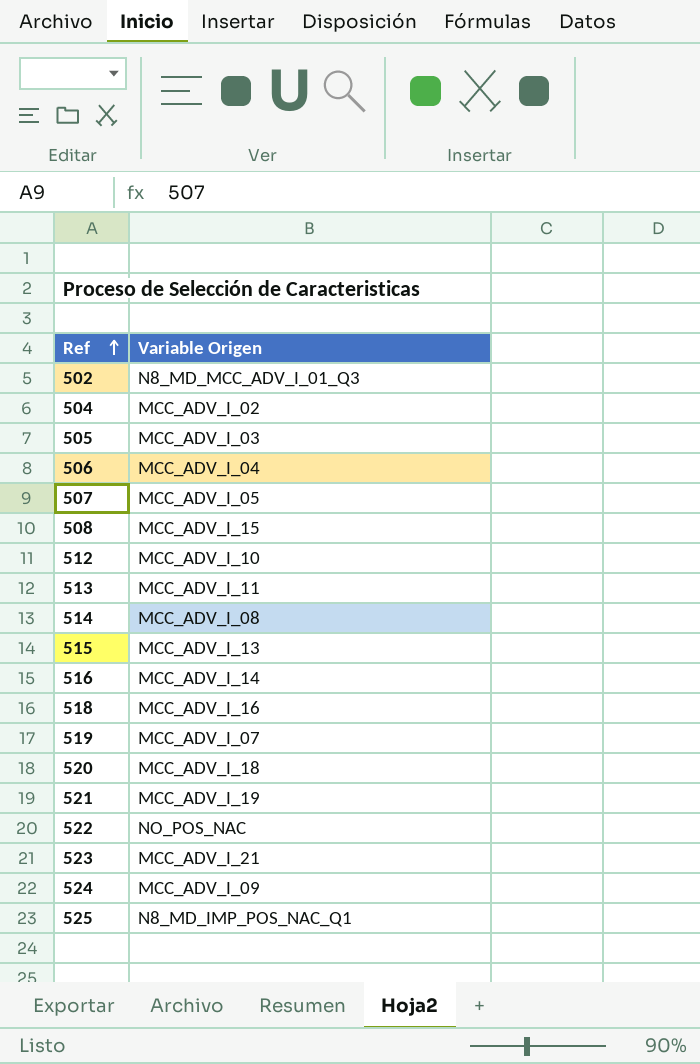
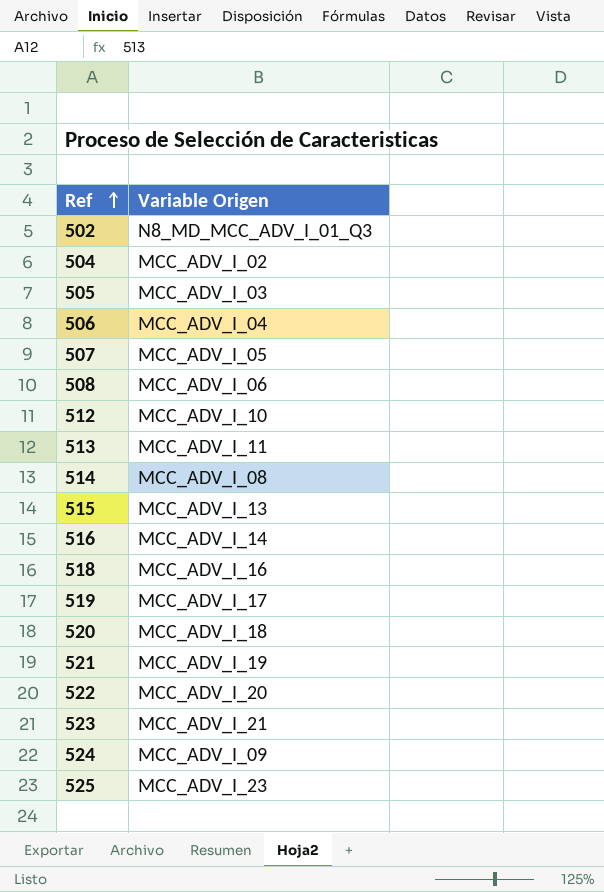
508 | Variable Origen: MCC_ADV_I_15 -> MCC_ADV_I_06
519 | Variable Origen: MCC_ADV_I_07 -> MCC_ADV_I_17
522 | Variable Origen: NO_POS_NAC -> MCC_ADV_I_20
525 | Variable Origen: N8_MD_IMP_POS_NAC_Q1 -> MCC_ADV_I_23

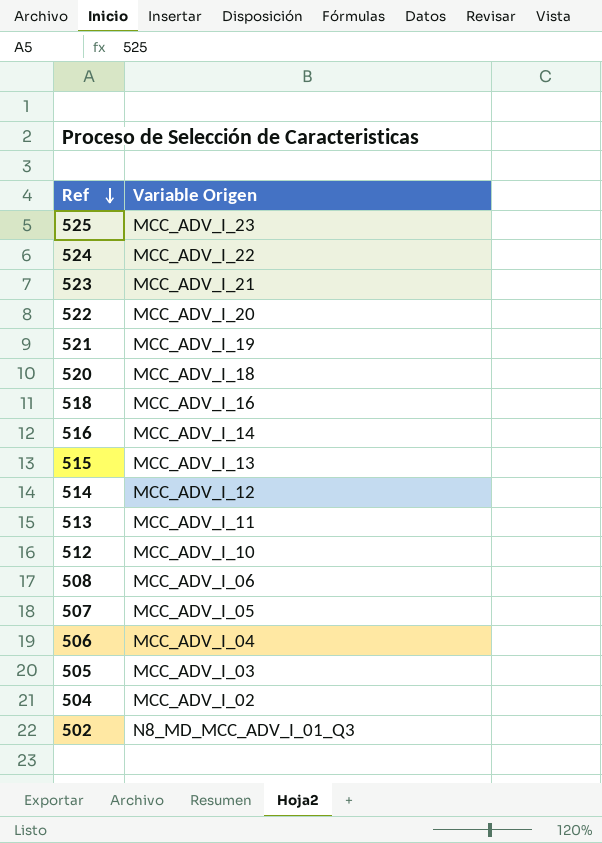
row order: Ref ascending -> Ref descending
row 519: MCC_ADV_I_17 -> none
524 | Variable Origen: MCC_ADV_I_09 -> MCC_ADV_I_22
514 | Variable Origen: MCC_ADV_I_08 -> MCC_ADV_I_12

